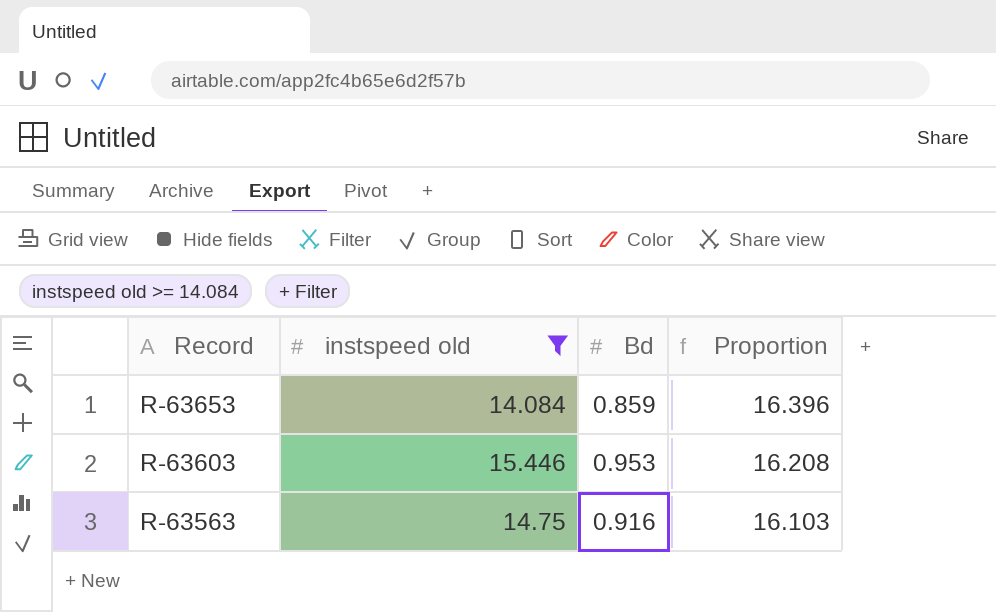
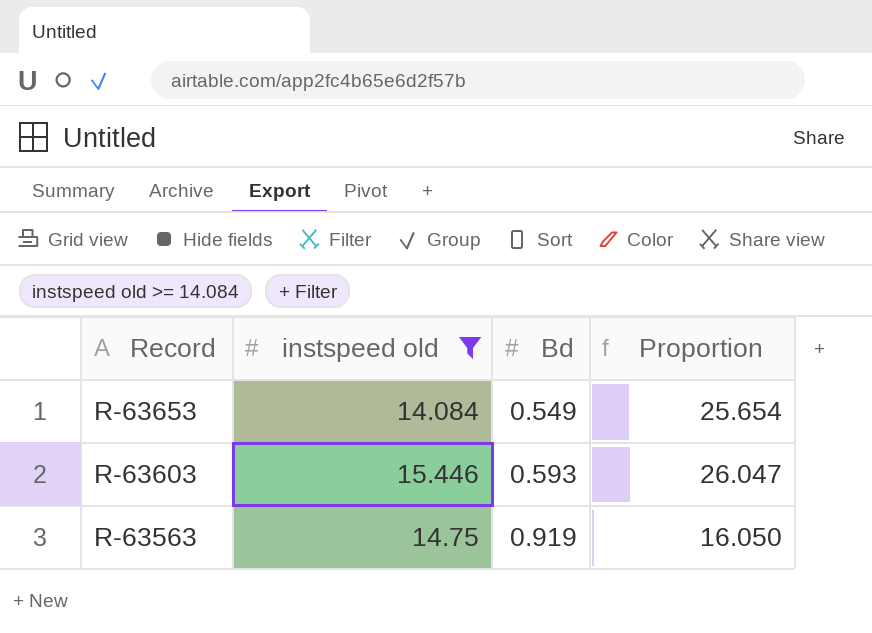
R-63653 | Bd: 0.859 -> 0.549
R-63653 | Proportion: 16.396 -> 25.654
R-63603 | Bd: 0.953 -> 0.593
R-63603 | Proportion: 16.208 -> 26.047
R-63563 | Bd: 0.916 -> 0.919
R-63563 | Proportion: 16.103 -> 16.050

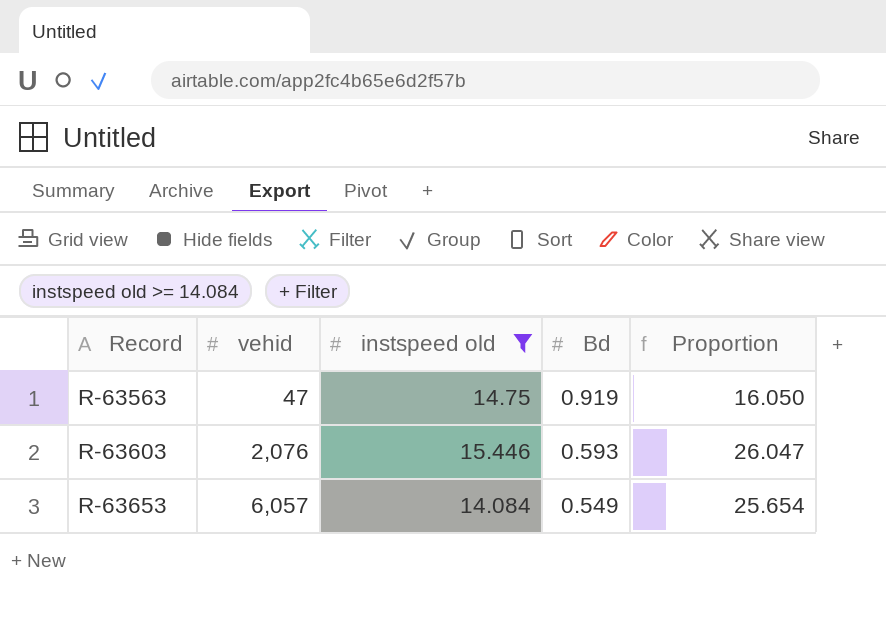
row order: Record descending -> Record ascending
column vehid | position: none -> 2

